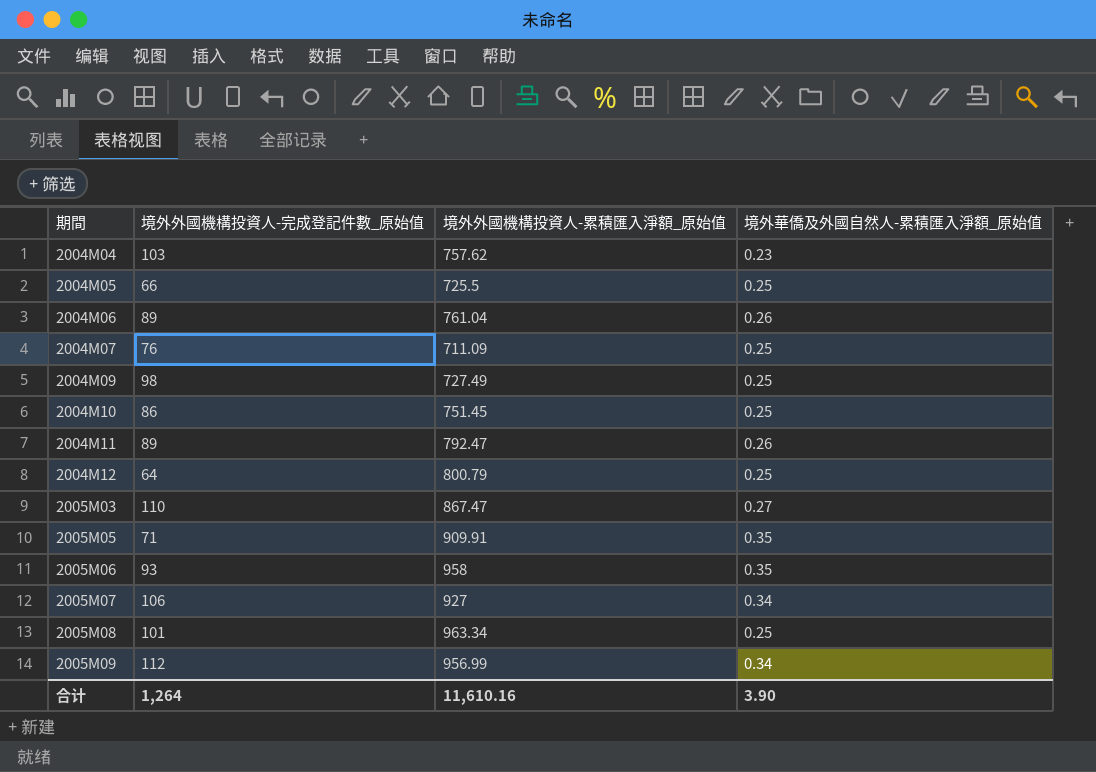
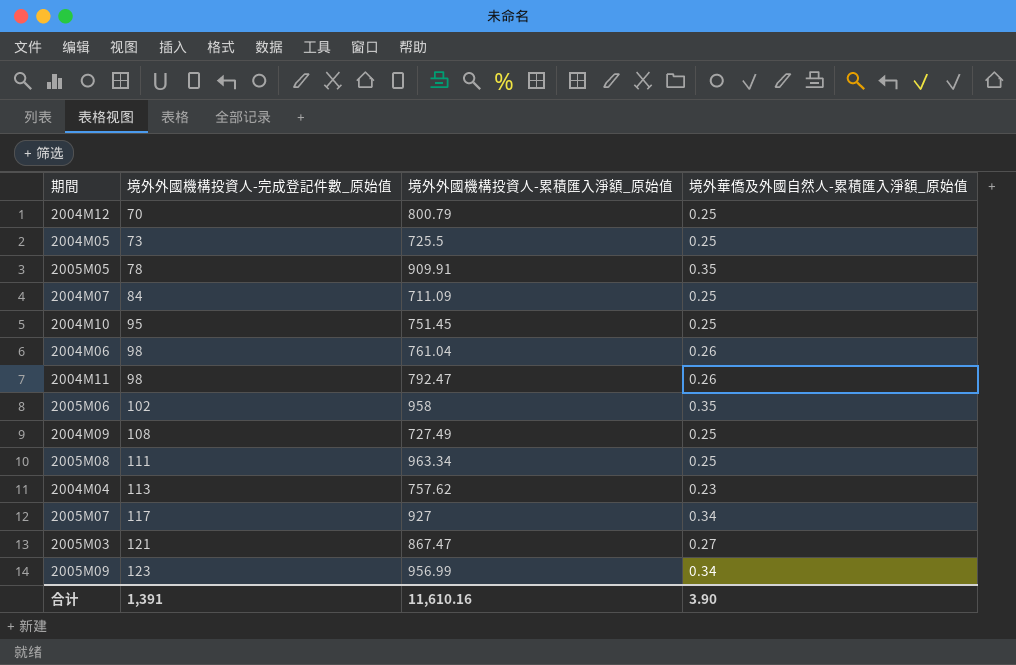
row order: 期間 ascending -> 境外外國機構投資人-完成登記件數_原始值 ascending
2004M12 | 境外外國機構投資人-完成登記件數_原始值: 64 -> 70
2004M05 | 境外外國機構投資人-完成登記件數_原始值: 66 -> 73
2005M05 | 境外外國機構投資人-完成登記件數_原始值: 71 -> 78
2004M07 | 境外外國機構投資人-完成登記件數_原始值: 76 -> 84
2004M10 | 境外外國機構投資人-完成登記件數_原始值: 86 -> 95
2004M06 | 境外外國機構投資人-完成登記件數_原始值: 89 -> 98
2004M11 | 境外外國機構投資人-完成登記件數_原始值: 89 -> 98
2005M06 | 境外外國機構投資人-完成登記件數_原始值: 93 -> 102
2004M09 | 境外外國機構投資人-完成登記件數_原始值: 98 -> 108
2005M08 | 境外外國機構投資人-完成登記件數_原始值: 101 -> 111
2004M04 | 境外外國機構投資人-完成登記件數_原始值: 103 -> 113
2005M07 | 境外外國機構投資人-完成登記件數_原始值: 106 -> 117
2005M03 | 境外外國機構投資人-完成登記件數_原始值: 110 -> 121
2005M09 | 境外外國機構投資人-完成登記件數_原始值: 112 -> 123
合计 | 境外外國機構投資人-完成登記件數_原始值: 1,264 -> 1,391

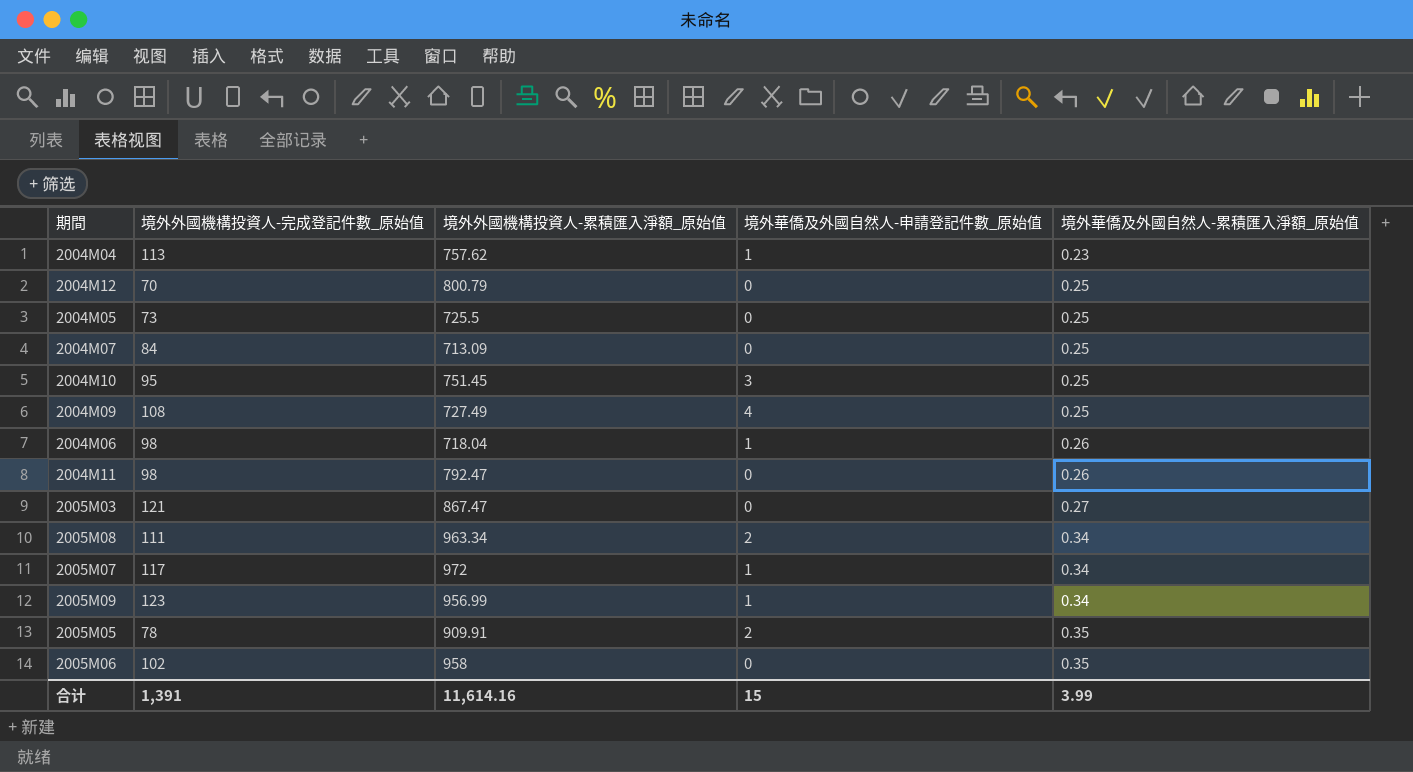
row order: 境外外國機構投資人-完成登記件數_原始值 ascending -> 境外華僑及外國自然人-累積匯入淨額_原始值 ascending
column 境外華僑及外國自然人-申請登記件數_原始值 | position: none -> 4
2004M07 | 境外外國機構投資人-累積匯入淨額_原始值: 711.09 -> 713.09
2004M06 | 境外外國機構投資人-累積匯入淨額_原始值: 761.04 -> 718.04
2005M08 | 境外華僑及外國自然人-累積匯入淨額_原始值: 0.25 -> 0.34
2005M07 | 境外外國機構投資人-累積匯入淨額_原始值: 927 -> 972
合计 | 境外外國機構投資人-累積匯入淨額_原始值: 11,610.16 -> 11,614.16
合计 | 境外華僑及外國自然人-累積匯入淨額_原始值: 3.90 -> 3.99

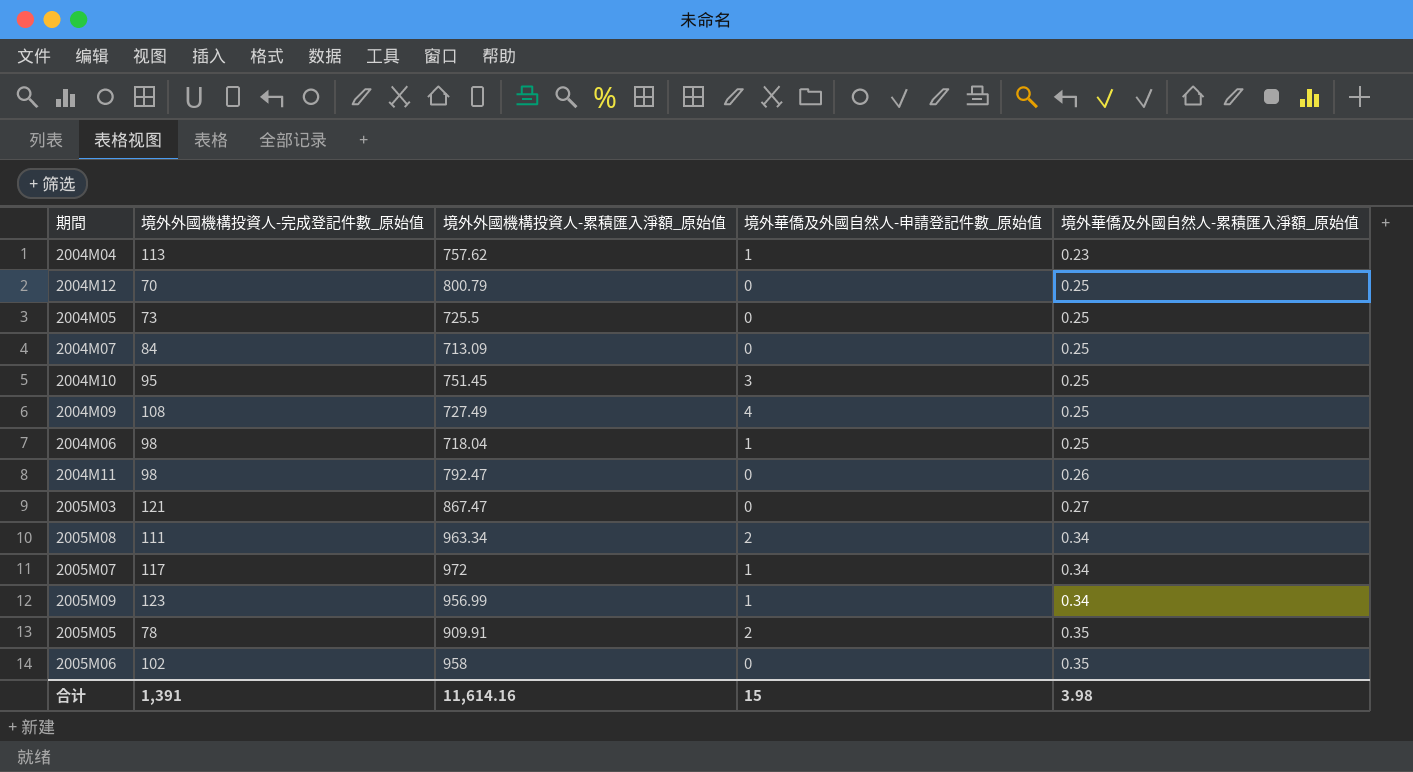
2004M06 | 境外華僑及外國自然人-累積匯入淨額_原始值: 0.26 -> 0.25
合计 | 境外華僑及外國自然人-累積匯入淨額_原始值: 3.99 -> 3.98

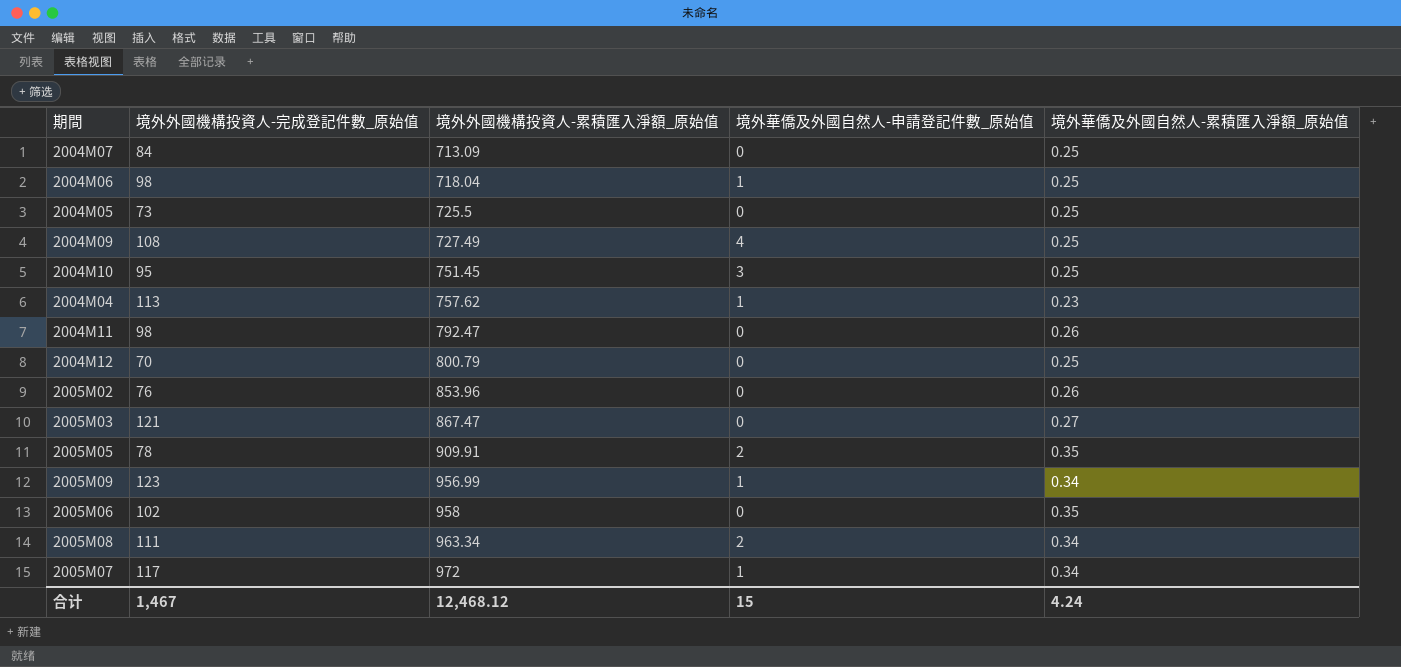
row order: 境外華僑及外國自然人-累積匯入淨額_原始值 ascending -> 境外外國機構投資人-累積匯入淨額_原始值 ascending
row 2005M02: none -> 76 | 853.96 | 0 | 0.26
合计 | 境外外國機構投資人-完成登記件數_原始值: 1,391 -> 1,467
合计 | 境外外國機構投資人-累積匯入淨額_原始值: 11,614.16 -> 12,468.12
合计 | 境外華僑及外國自然人-累積匯入淨額_原始值: 3.98 -> 4.24

